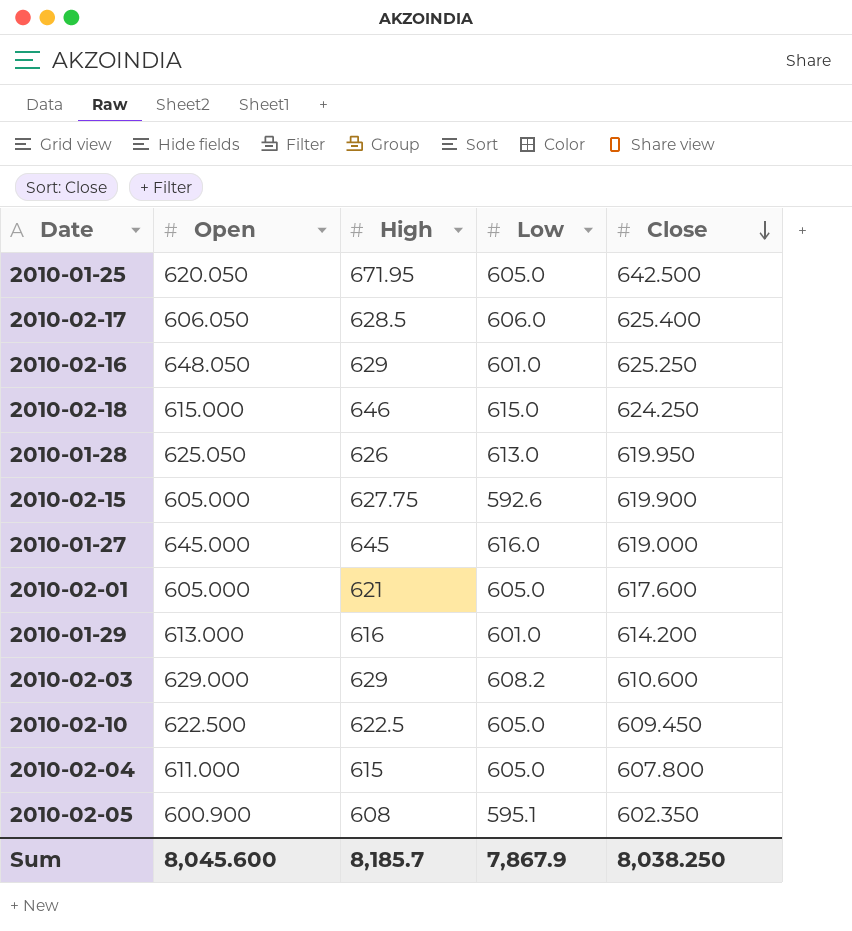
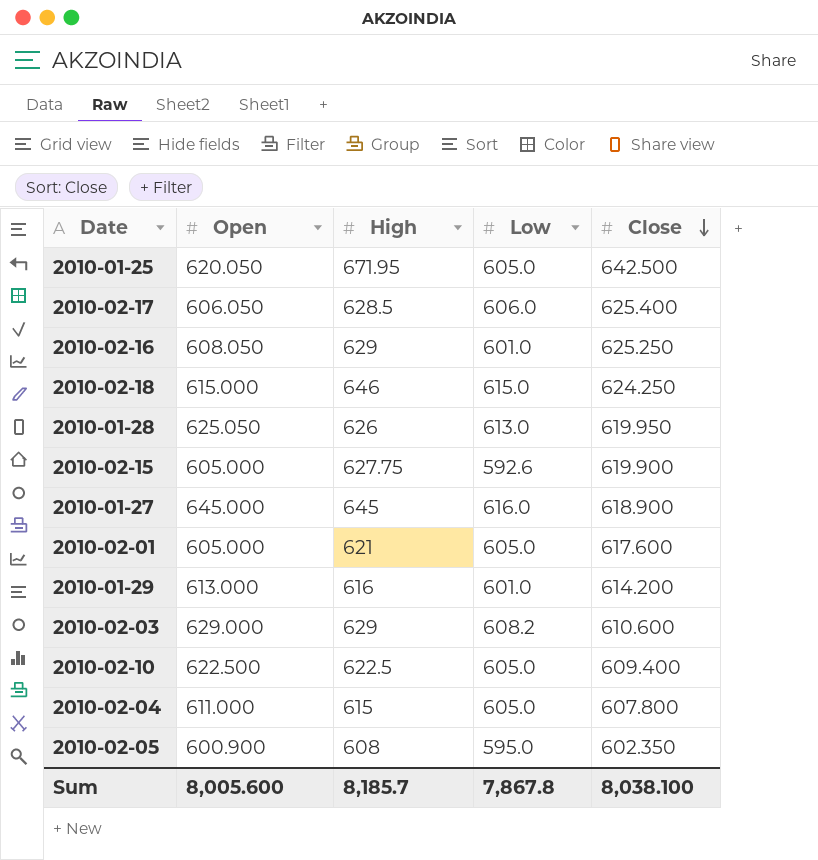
2010-02-16 | Open: 648.050 -> 608.050
2010-01-27 | Close: 619.000 -> 618.900
2010-02-10 | Close: 609.450 -> 609.400
2010-02-05 | Low: 595.1 -> 595.0
Sum | Open: 8,045.600 -> 8,005.600
Sum | Low: 7,867.9 -> 7,867.8
Sum | Close: 8,038.250 -> 8,038.100

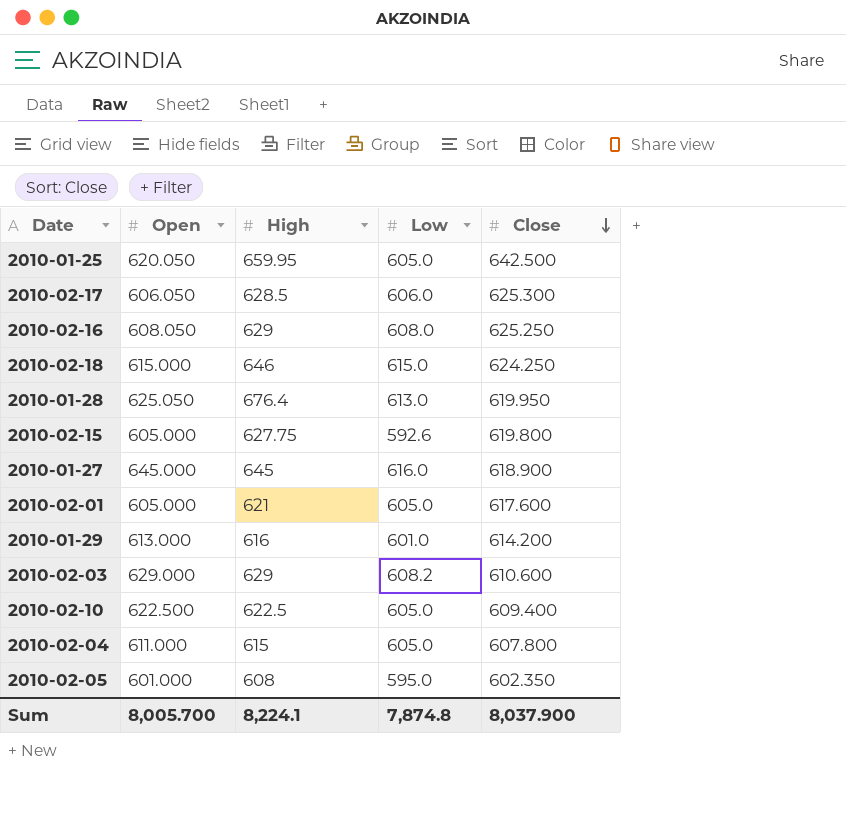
2010-01-25 | High: 671.95 -> 659.95
2010-02-17 | Close: 625.400 -> 625.300
2010-02-16 | Low: 601.0 -> 608.0
2010-01-28 | High: 626 -> 676.4
2010-02-15 | Close: 619.900 -> 619.800
2010-02-05 | Open: 600.900 -> 601.000
Sum | Open: 8,005.600 -> 8,005.700
Sum | High: 8,185.7 -> 8,224.1
Sum | Low: 7,867.8 -> 7,874.8
Sum | Close: 8,038.100 -> 8,037.900

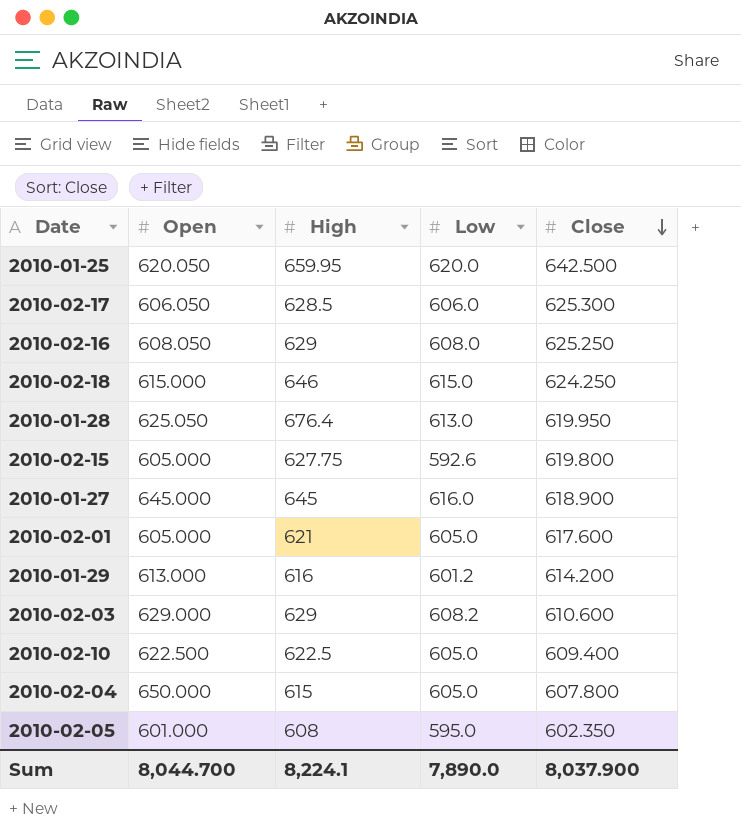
2010-01-25 | Low: 605.0 -> 620.0
2010-01-29 | Low: 601.0 -> 601.2
2010-02-04 | Open: 611.000 -> 650.000
Sum | Open: 8,005.700 -> 8,044.700
Sum | Low: 7,874.8 -> 7,890.0

